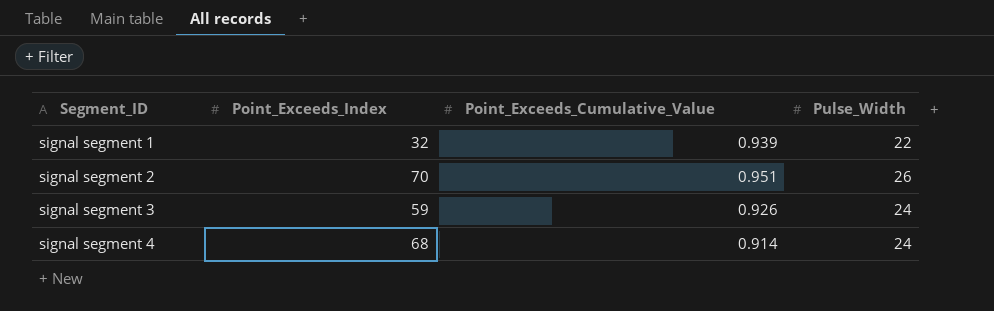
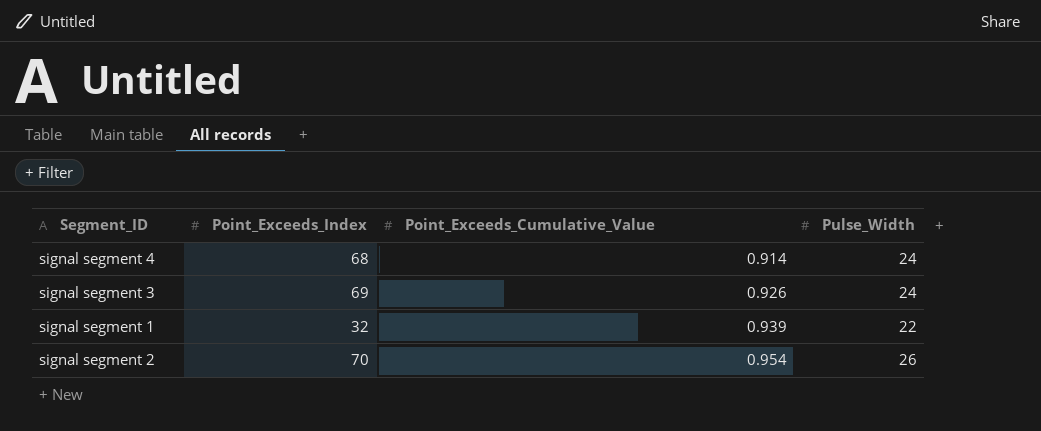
row order: Segment_ID ascending -> Point_Exceeds_Cumulative_Value ascending
signal segment 3 | Point_Exceeds_Index: 59 -> 69
signal segment 2 | Point_Exceeds_Cumulative_Value: 0.951 -> 0.954

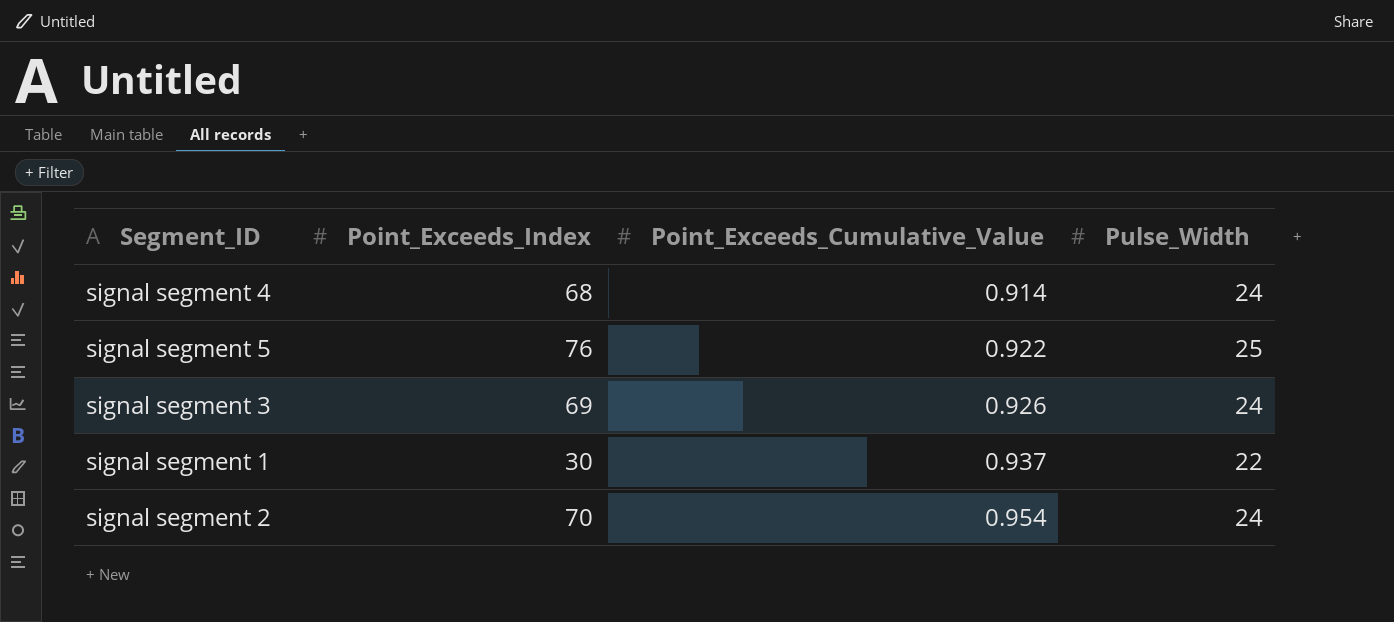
row signal segment 5: none -> 76 | 0.922 | 25
signal segment 1 | Point_Exceeds_Index: 32 -> 30
signal segment 1 | Point_Exceeds_Cumulative_Value: 0.939 -> 0.937
signal segment 2 | Pulse_Width: 26 -> 24

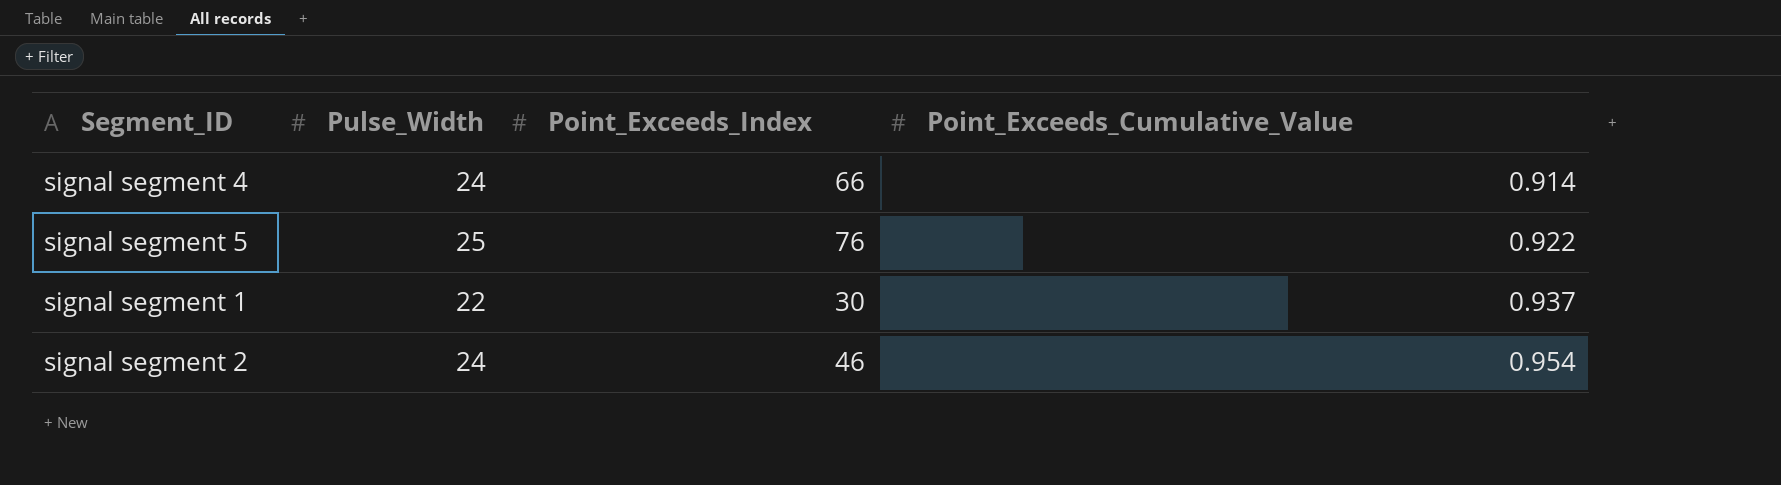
column Pulse_Width | position: 4 -> 2
row signal segment 3: 69 | 0.926 | 24 -> none
signal segment 4 | Point_Exceeds_Index: 68 -> 66
signal segment 2 | Point_Exceeds_Index: 70 -> 46

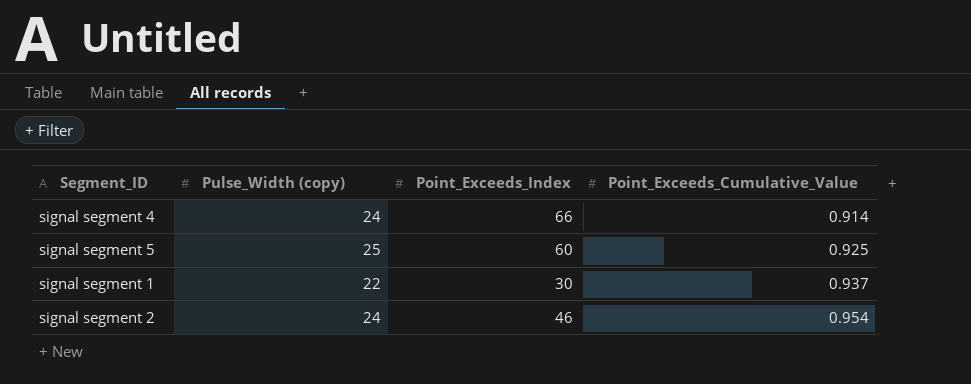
column name: Pulse_Width -> Pulse_Width (copy)
signal segment 5 | Point_Exceeds_Index: 76 -> 60
signal segment 5 | Point_Exceeds_Cumulative_Value: 0.922 -> 0.925

